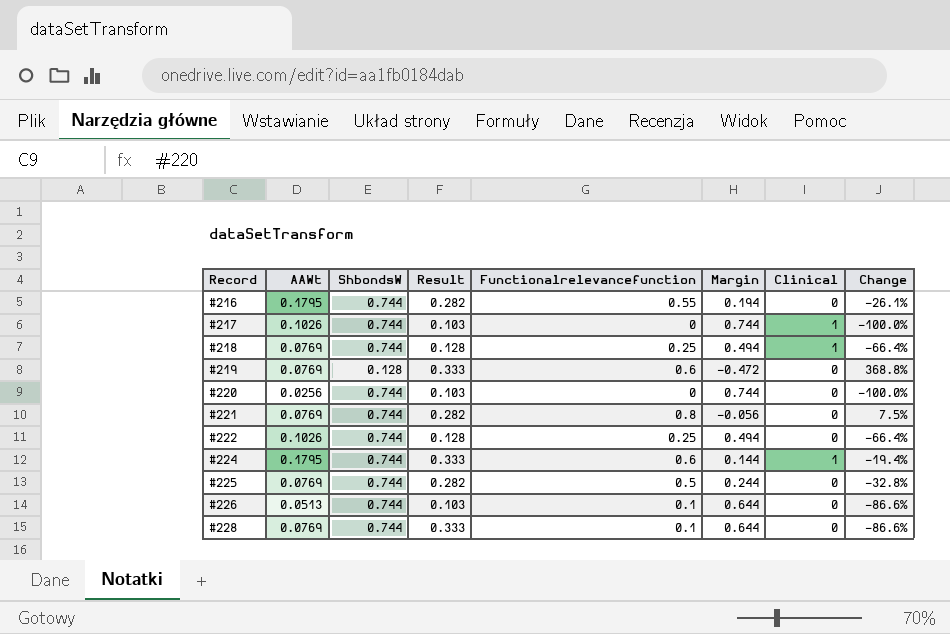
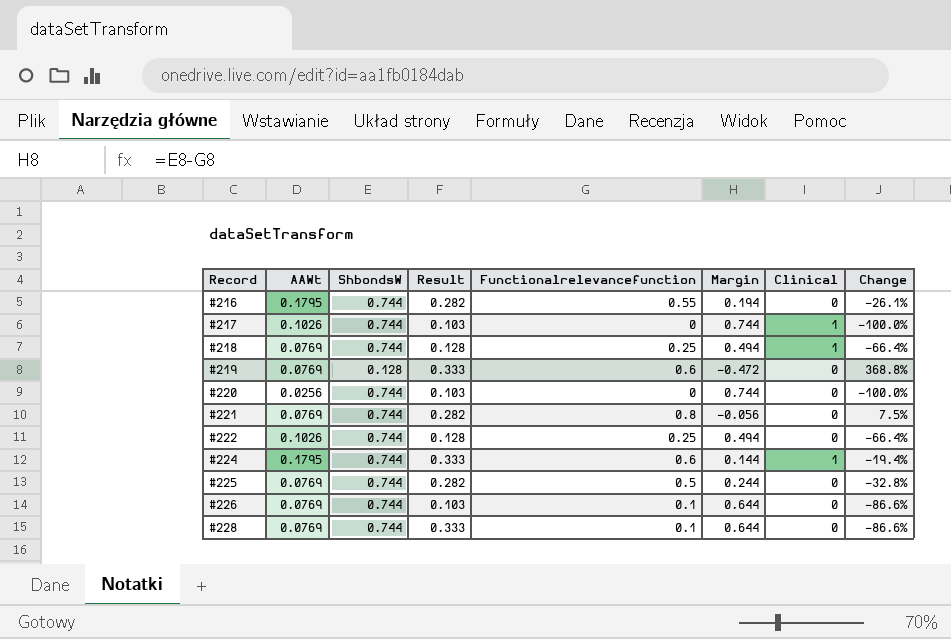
#226 | AAWt: 0.0513 -> 0.0769

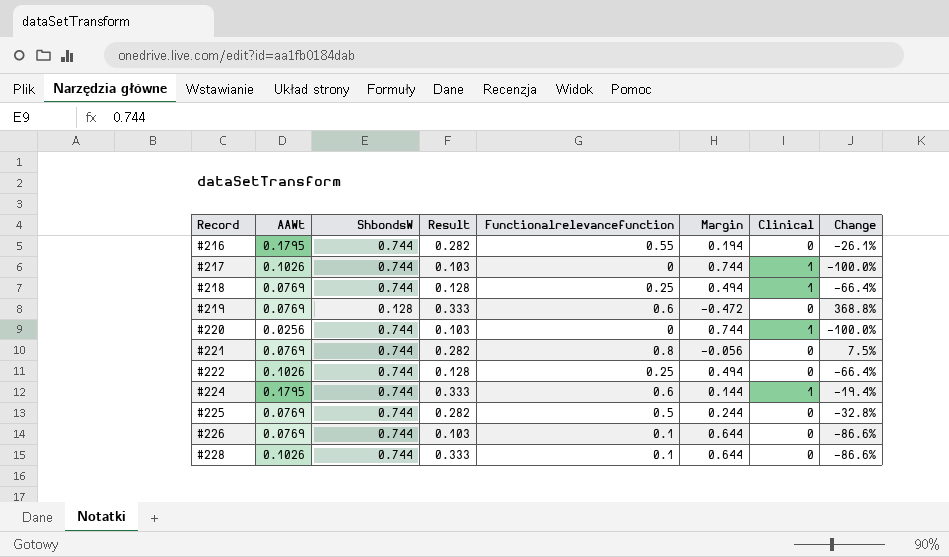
#220 | Clinical: 0 -> 1
#228 | AAWt: 0.0769 -> 0.1026

